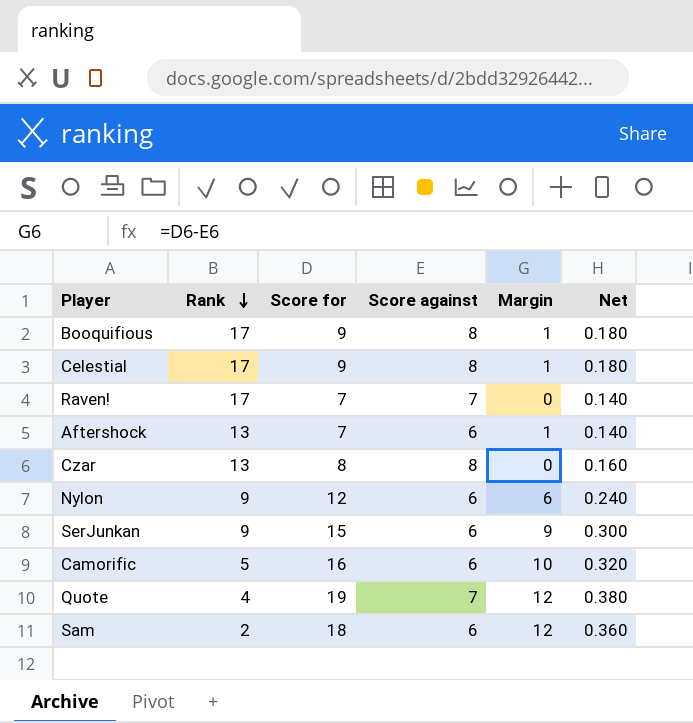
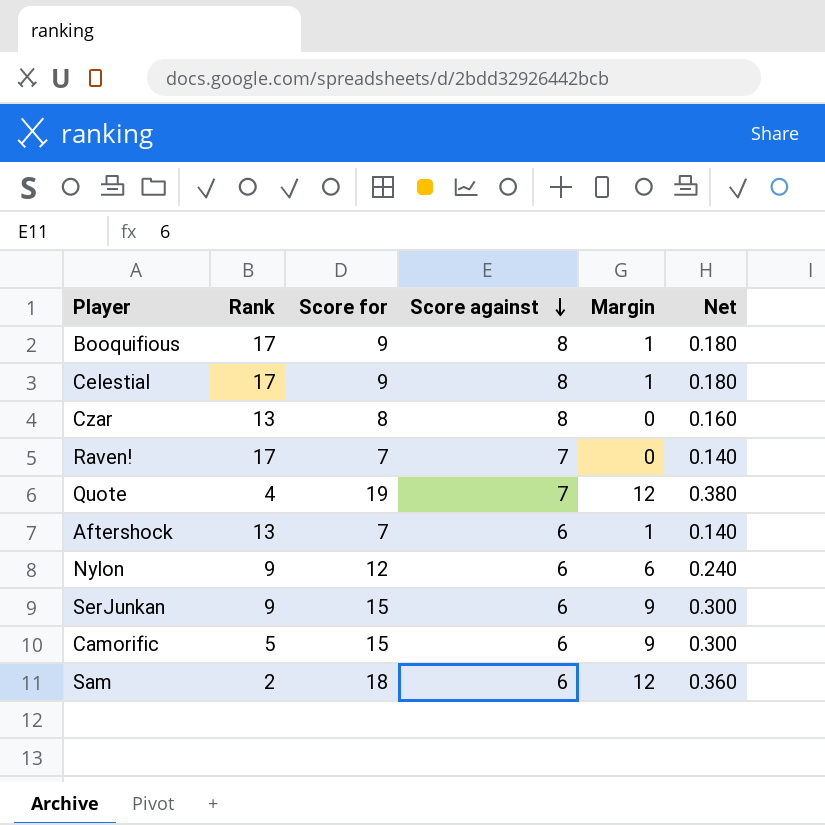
row order: Rank descending -> Score against descending
Camorific | Score for: 16 -> 15
Camorific | Margin: 10 -> 9
Camorific | Net: 0.320 -> 0.300

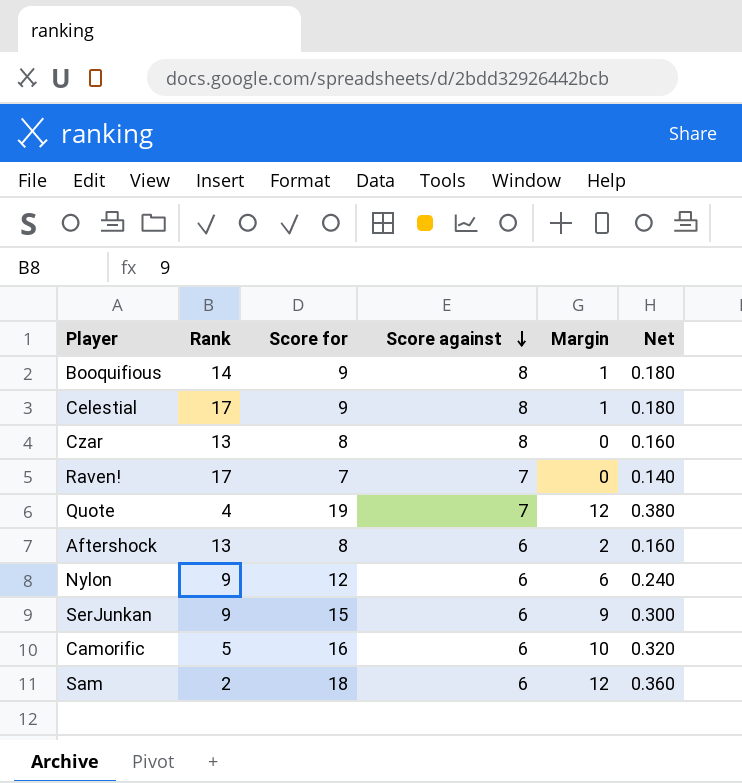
Booquifious | Rank: 17 -> 14
Aftershock | Score for: 7 -> 8
Aftershock | Margin: 1 -> 2
Aftershock | Net: 0.140 -> 0.160
Camorific | Score for: 15 -> 16
Camorific | Margin: 9 -> 10
Camorific | Net: 0.300 -> 0.320

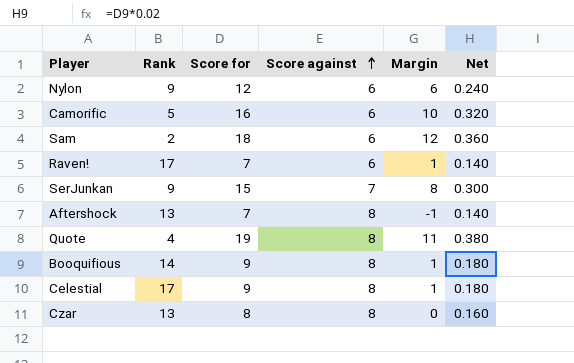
row order: Score against descending -> Score against ascending
Raven! | Score against: 7 -> 6
Raven! | Margin: 0 -> 1
SerJunkan | Score against: 6 -> 7
SerJunkan | Margin: 9 -> 8
Aftershock | Score for: 8 -> 7
Aftershock | Score against: 6 -> 8
Aftershock | Margin: 2 -> -1
Aftershock | Net: 0.160 -> 0.140
Quote | Score against: 7 -> 8
Quote | Margin: 12 -> 11

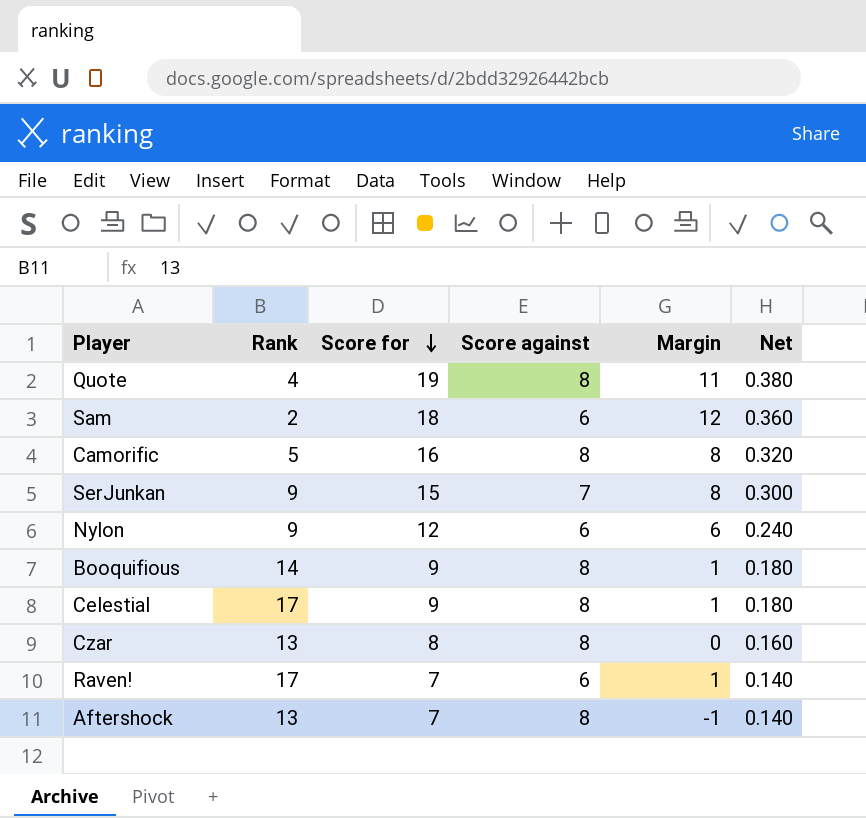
row order: Score against ascending -> Score for descending
Camorific | Score against: 6 -> 8
Camorific | Margin: 10 -> 8

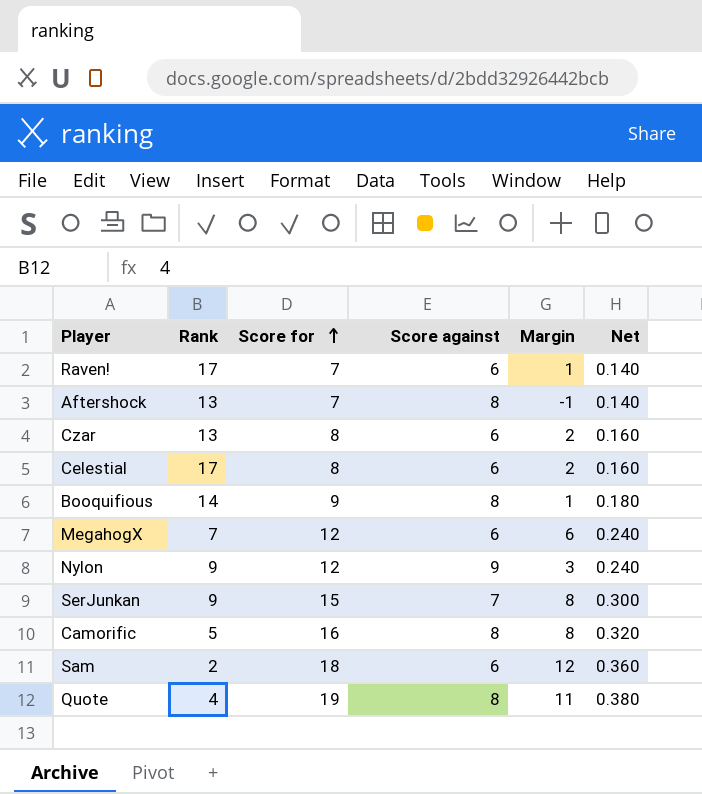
row order: Score for descending -> Score for ascending
Czar | Score against: 8 -> 6
Czar | Margin: 0 -> 2
Celestial | Score for: 9 -> 8
Celestial | Score against: 8 -> 6
Celestial | Margin: 1 -> 2
Celestial | Net: 0.180 -> 0.160
row MegahogX: none -> 7 | 12 | 6 | 6 | 0.240
Nylon | Score against: 6 -> 9
Nylon | Margin: 6 -> 3

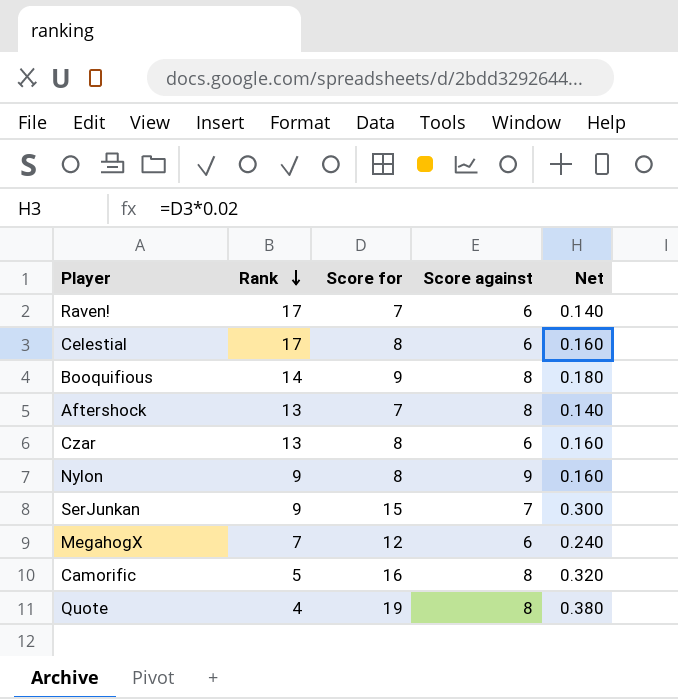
row order: Score for ascending -> Rank descending
column Margin | formula: [Score for] - [Score against] -> none
row Sam: 2 | 18 | 6 | 12 | 0.360 -> none
Nylon | Score for: 12 -> 8
Nylon | Net: 0.240 -> 0.160

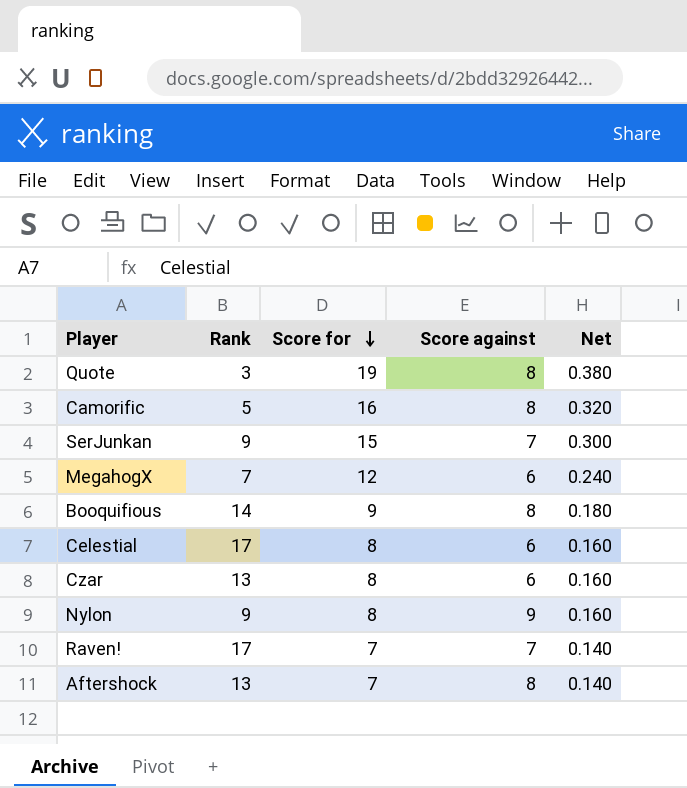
row order: Rank descending -> Score for descending
Quote | Rank: 4 -> 3
Raven! | Score against: 6 -> 7

